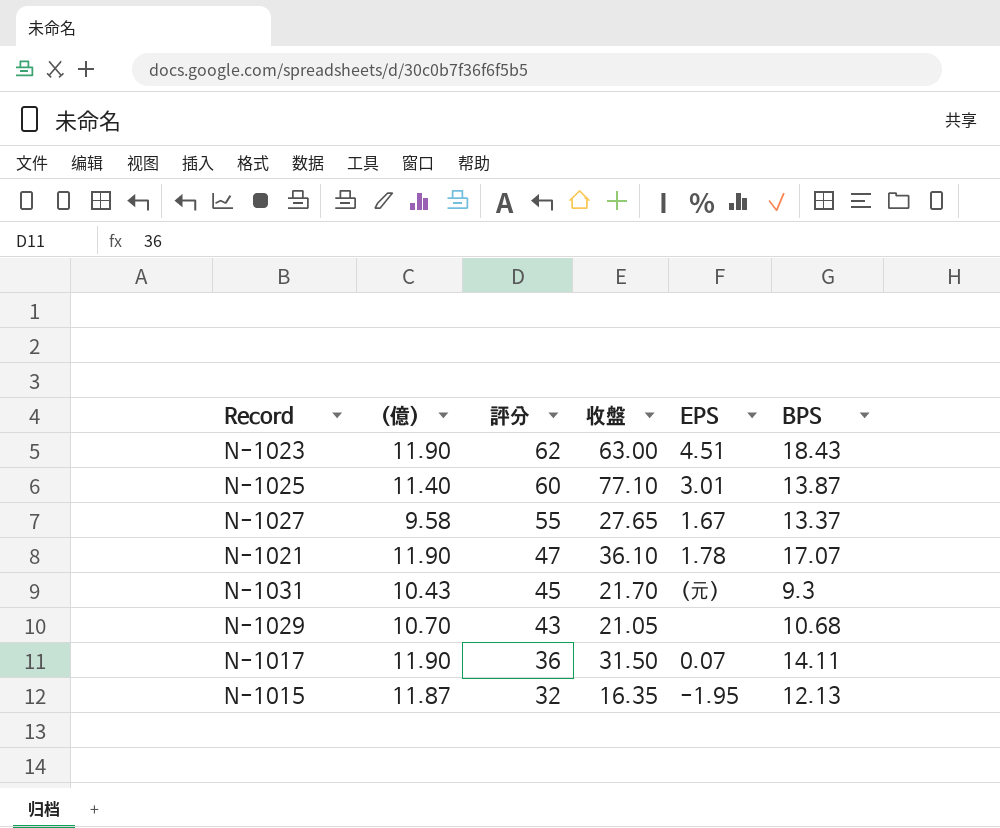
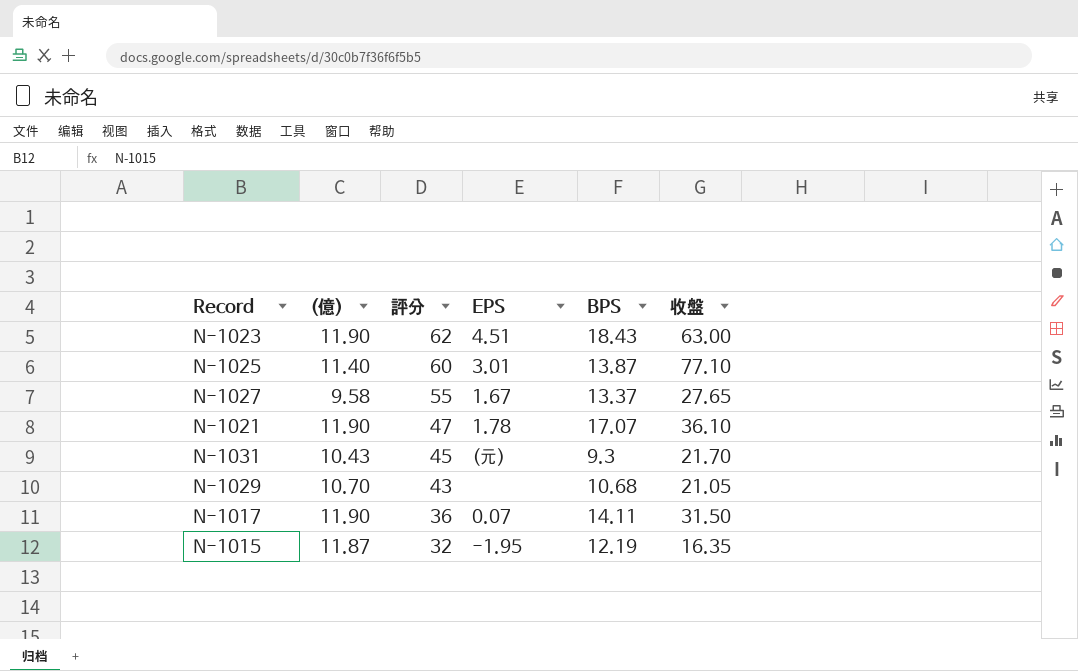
column 收盤 | position: 4 -> 6
N-1015 | BPS: 12.13 -> 12.19

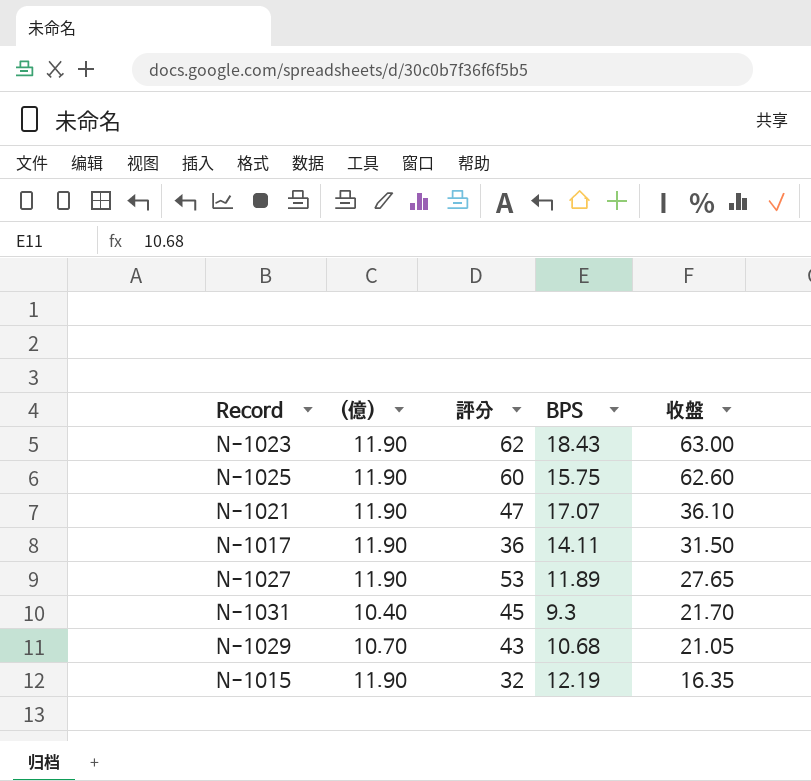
row order: 評分 descending -> 收盤 descending
column EPS | position: 4 -> none
N-1025 | (億): 11.40 -> 11.90
N-1025 | BPS: 13.87 -> 15.75
N-1025 | 收盤: 77.10 -> 62.60
N-1027 | (億): 9.58 -> 11.90
N-1027 | 評分: 55 -> 53
N-1027 | BPS: 13.37 -> 11.89
N-1031 | (億): 10.43 -> 10.40
N-1015 | (億): 11.87 -> 11.90

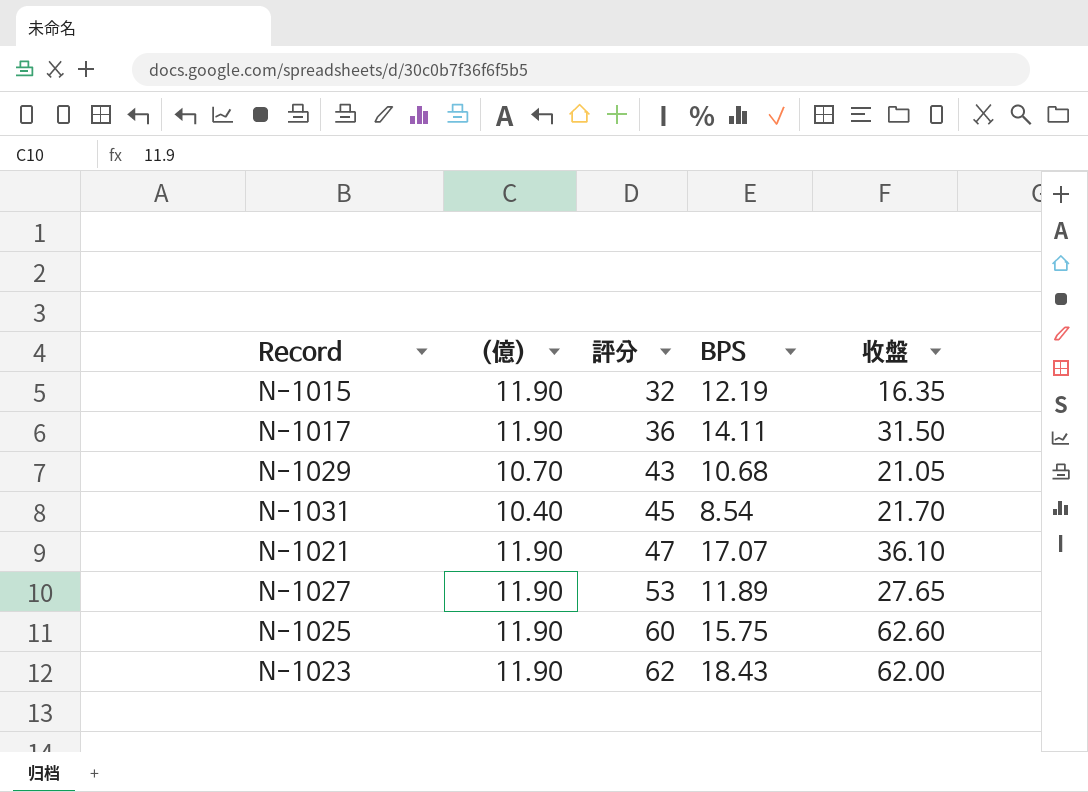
row order: 收盤 descending -> 評分 ascending
N-1031 | BPS: 9.3 -> 8.54
N-1023 | 收盤: 63.00 -> 62.00

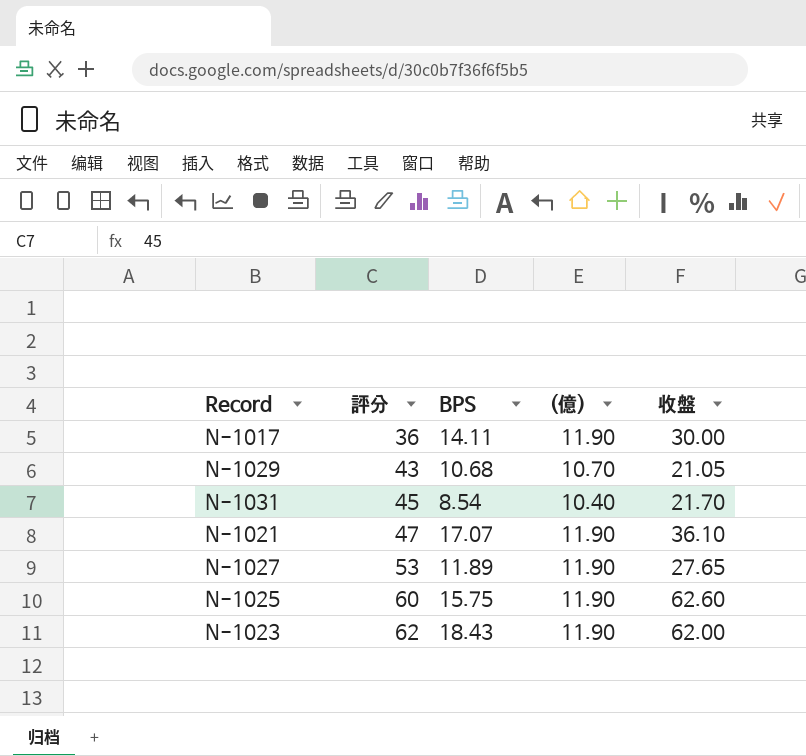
column (億) | position: 2 -> 4
row N-1015: 11.90 | 32 | 12.19 | 16.35 -> none
N-1017 | 收盤: 31.50 -> 30.00

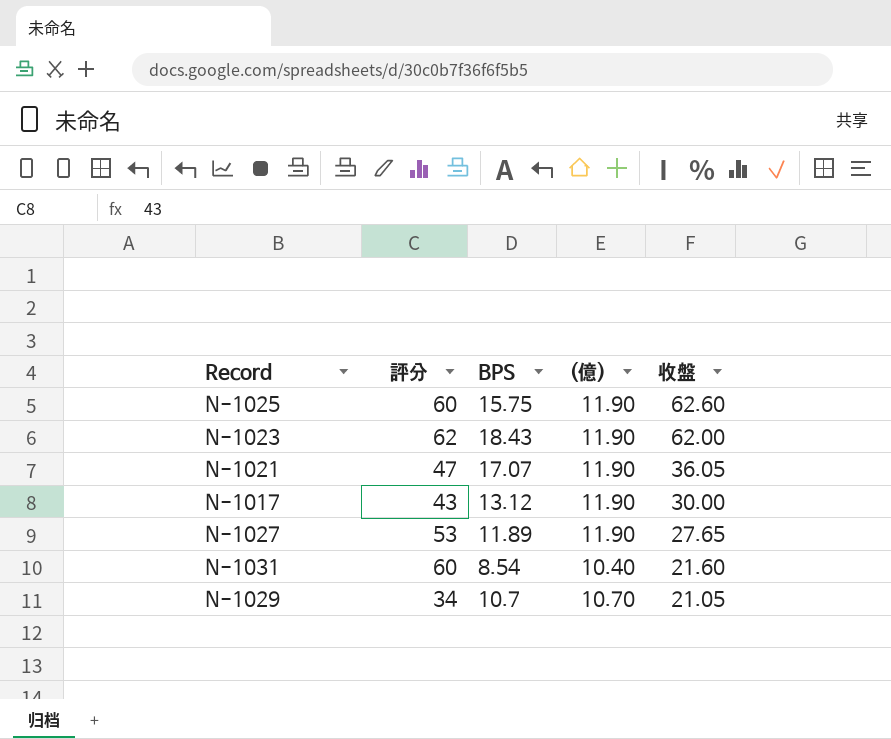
row order: 評分 ascending -> 收盤 descending
N-1021 | 收盤: 36.10 -> 36.05
N-1017 | 評分: 36 -> 43
N-1017 | BPS: 14.11 -> 13.12
N-1031 | 評分: 45 -> 60
N-1031 | 收盤: 21.70 -> 21.60
N-1029 | 評分: 43 -> 34
N-1029 | BPS: 10.68 -> 10.7

